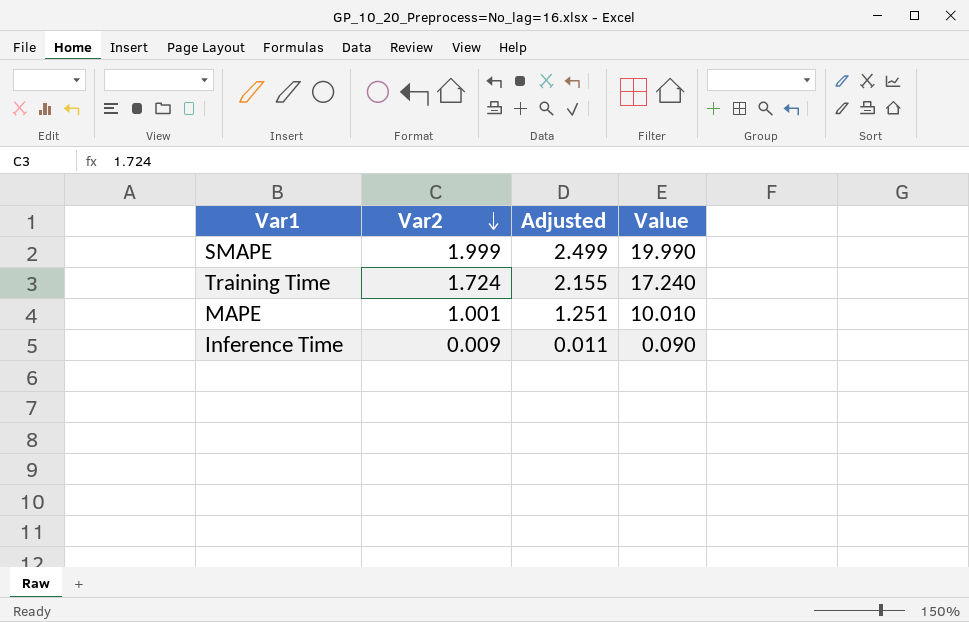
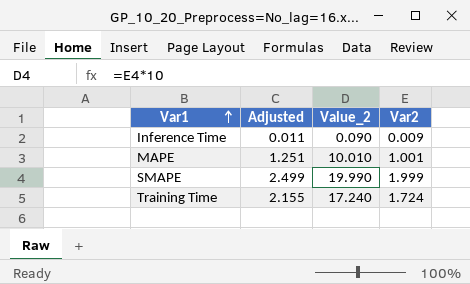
row order: Var2 descending -> Var1 ascending
column name: Value -> Value_2
column Var2 | position: 2 -> 4

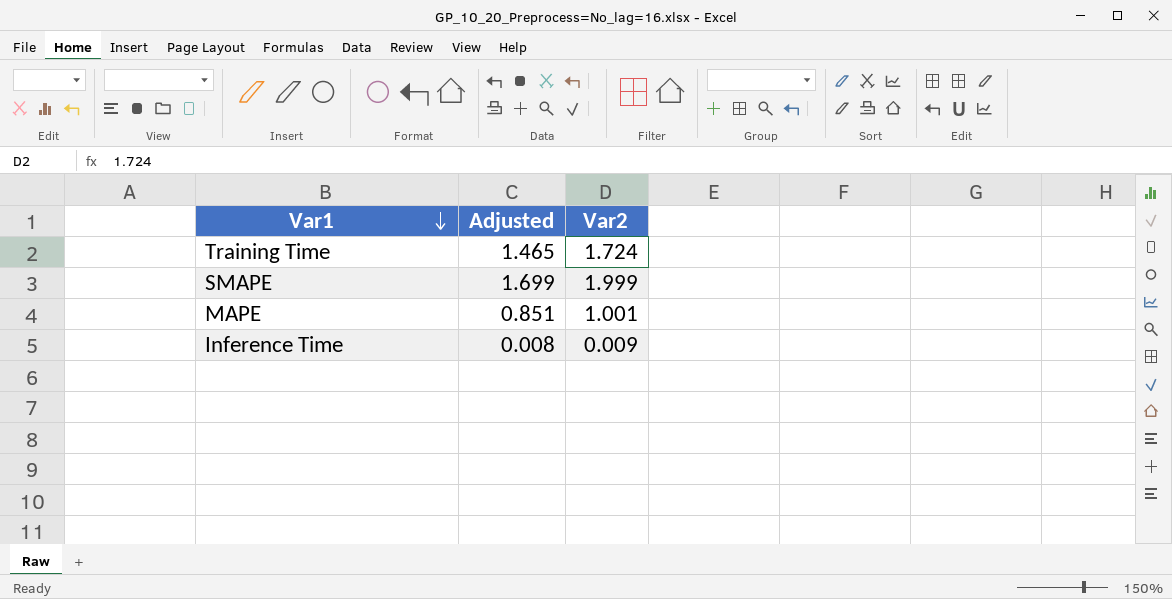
row order: Var1 ascending -> Var1 descending
column Value_2 | formula: [Var2] * 10 -> none
column Adjusted | formula: [Var2] * 1.25 -> [Var2] * 0.85

